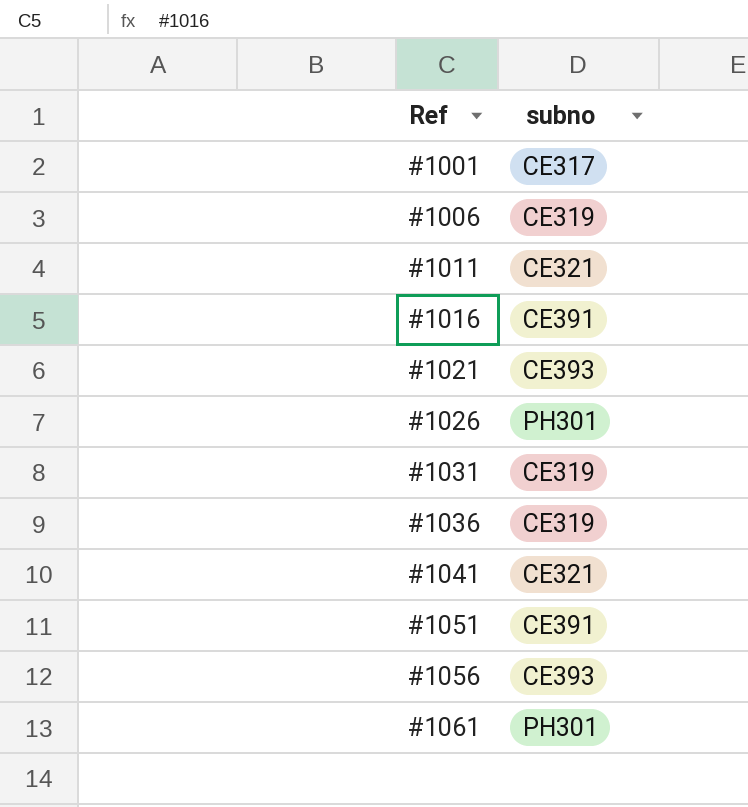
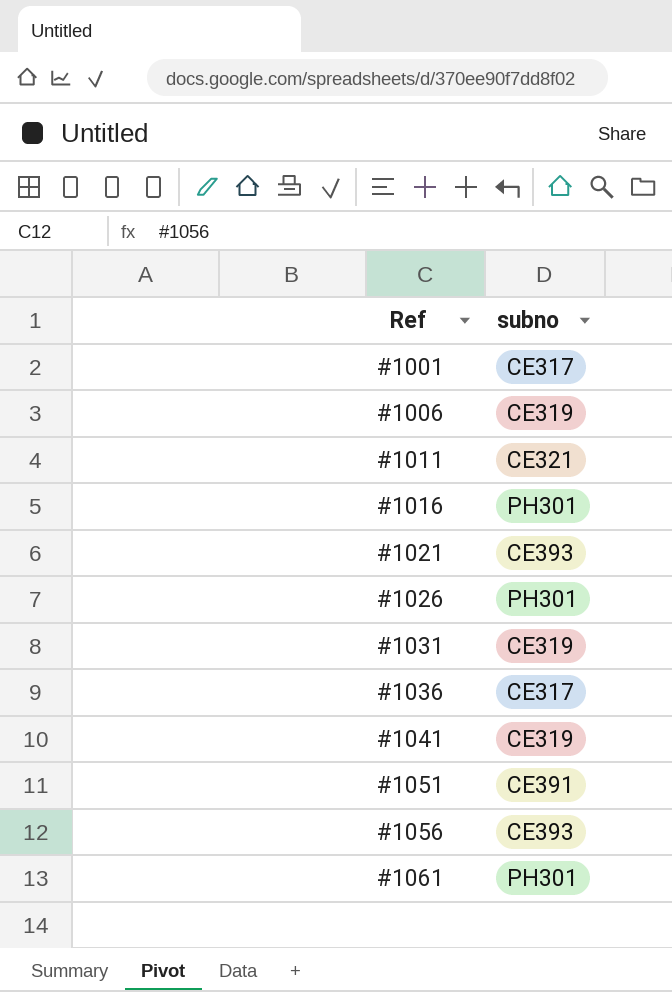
#1016 | subno: CE391 -> PH301
#1036 | subno: CE319 -> CE317
#1041 | subno: CE321 -> CE319

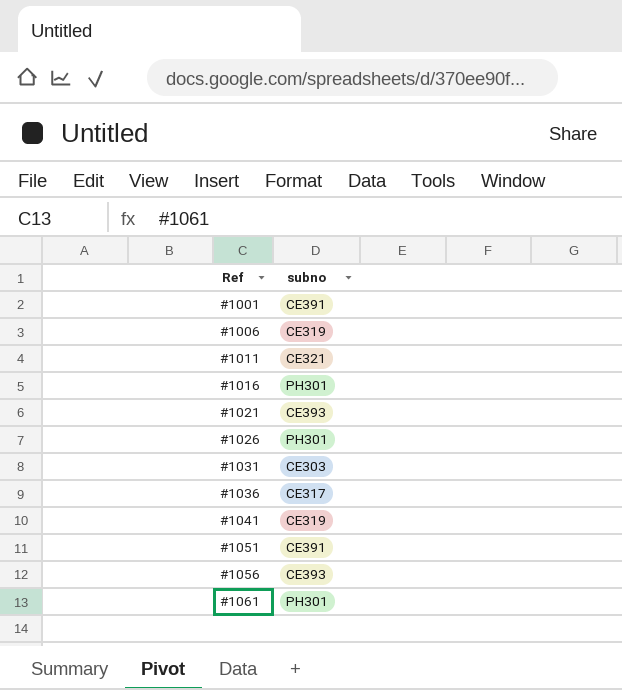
#1001 | subno: CE317 -> CE391
#1031 | subno: CE319 -> CE303

